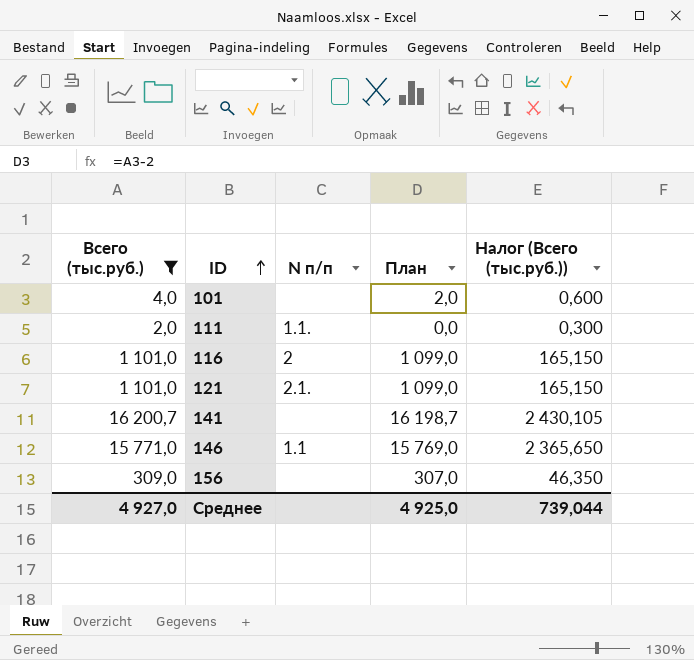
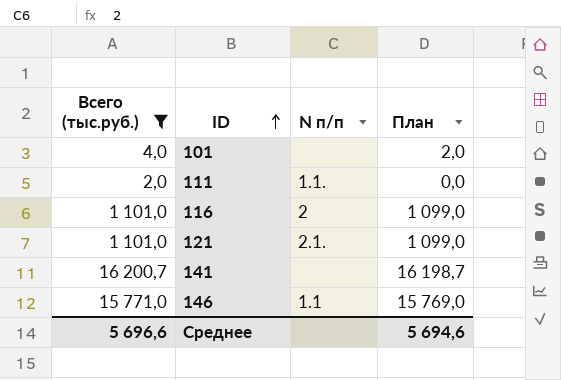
column Налог (Всего (тыс.руб.)) | formula: [Всего (тыс.руб.)] * 0,15 -> none
row 156: 309,0 | none | 307,0 | 46,350 -> none
Среднее | Всего (тыс.руб.): 4 927,0 -> 5 696,6
Среднее | План: 4 925,0 -> 5 694,6

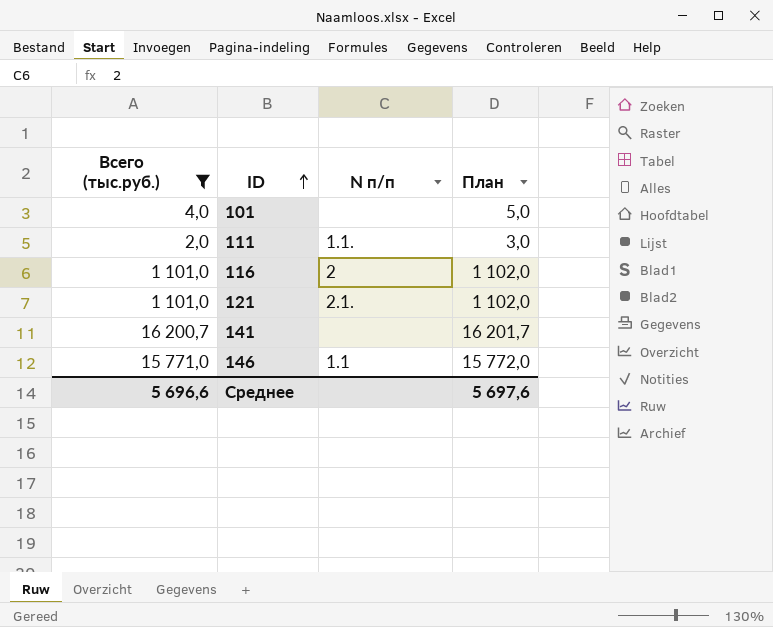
column План | formula: [Всего (тыс.руб.)] - 2 -> [Всего (тыс.руб.)] + 1
Среднее | План: 5 694,6 -> 5 697,6

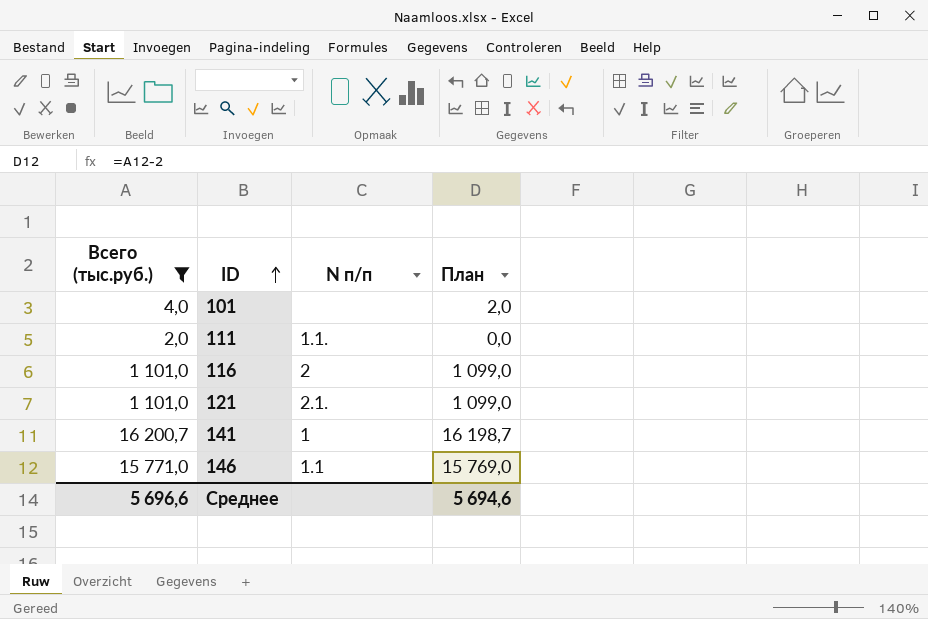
column План | formula: [Всего (тыс.руб.)] + 1 -> [Всего (тыс.руб.)] - 2
141 | N п/п: none -> 1
Среднее | План: 5 697,6 -> 5 694,6

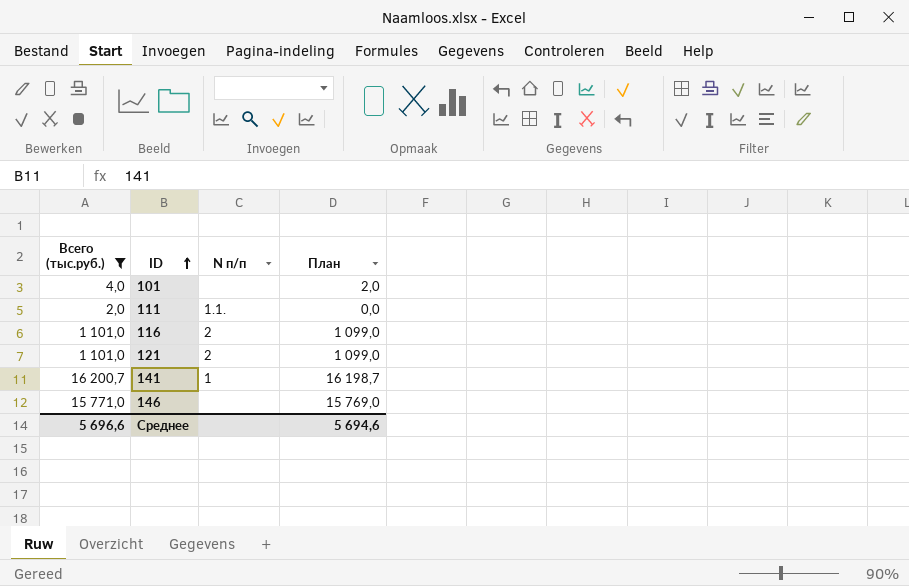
121 | N п/п: 2.1. -> 2
146 | N п/п: 1.1 -> none

